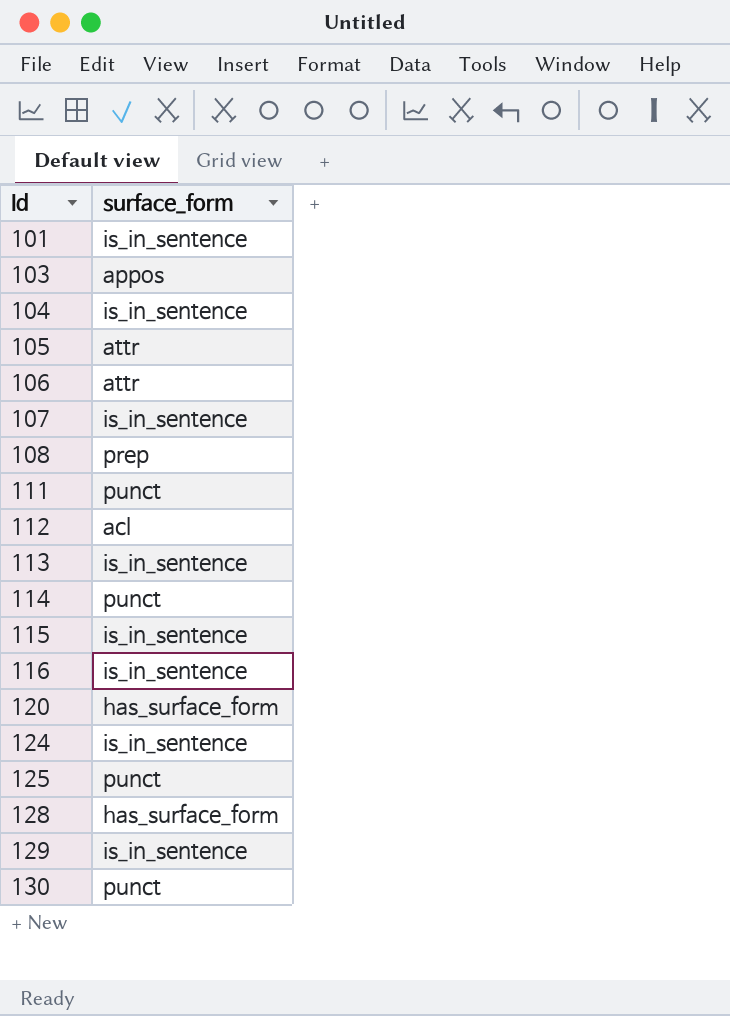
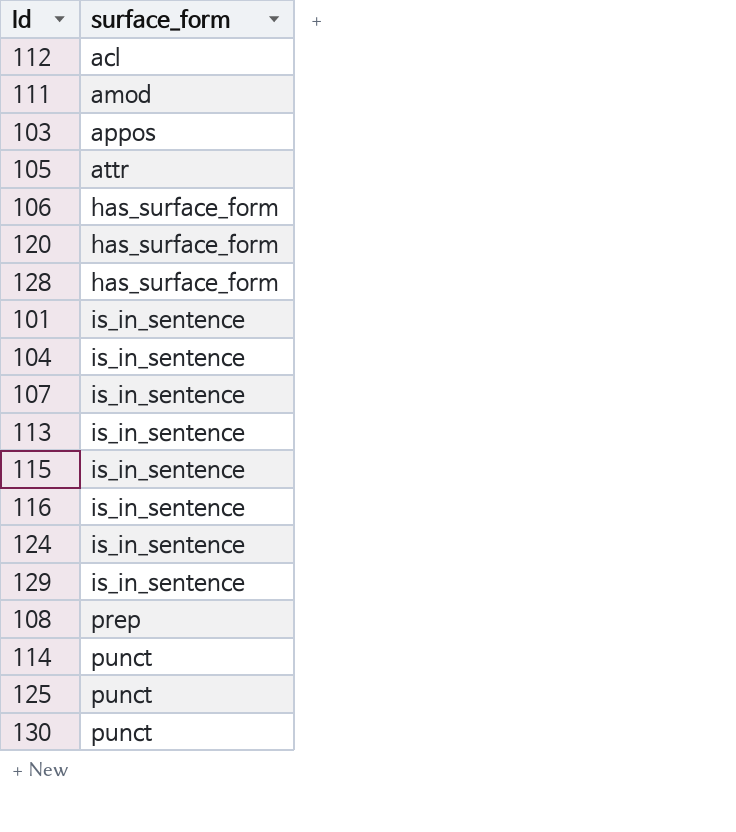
row order: Id ascending -> surface_form ascending
111 | surface_form: punct -> amod
106 | surface_form: attr -> has_surface_form

